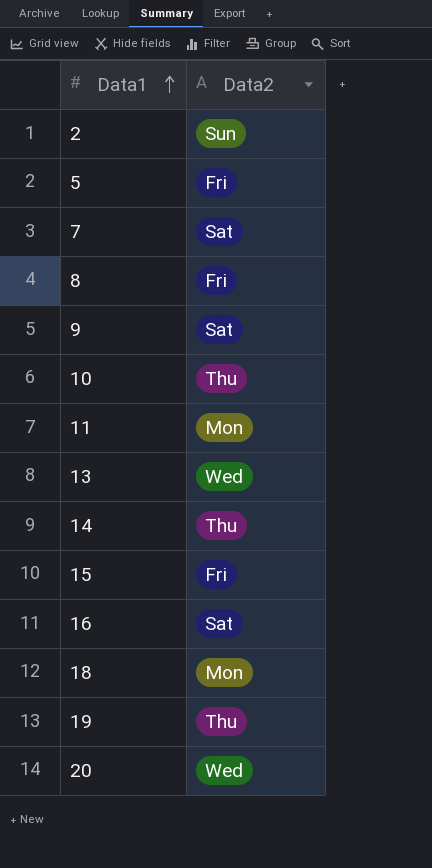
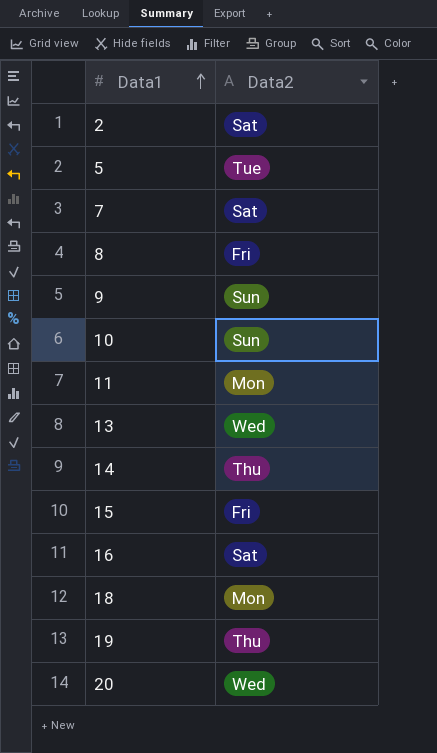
2 | Data2: Sun -> Sat
5 | Data2: Fri -> Tue
9 | Data2: Sat -> Sun
10 | Data2: Thu -> Sun

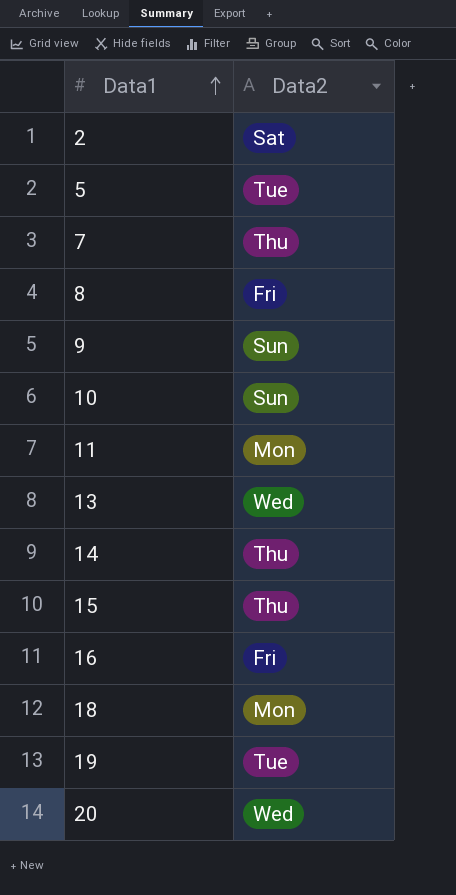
7 | Data2: Sat -> Thu
15 | Data2: Fri -> Thu
16 | Data2: Sat -> Fri
19 | Data2: Thu -> Tue

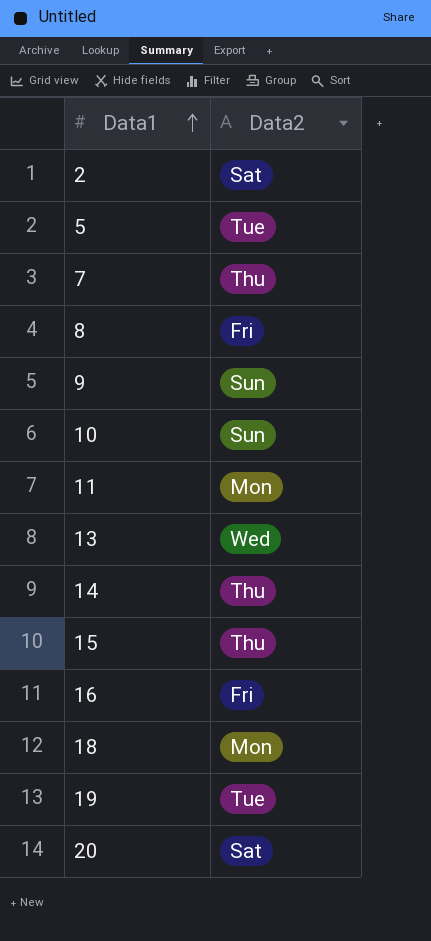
20 | Data2: Wed -> Sat

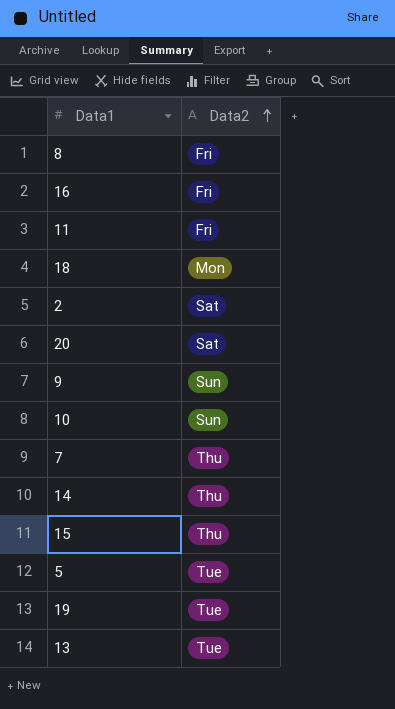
row order: Data1 ascending -> Data2 ascending
11 | Data2: Mon -> Fri
13 | Data2: Wed -> Tue

